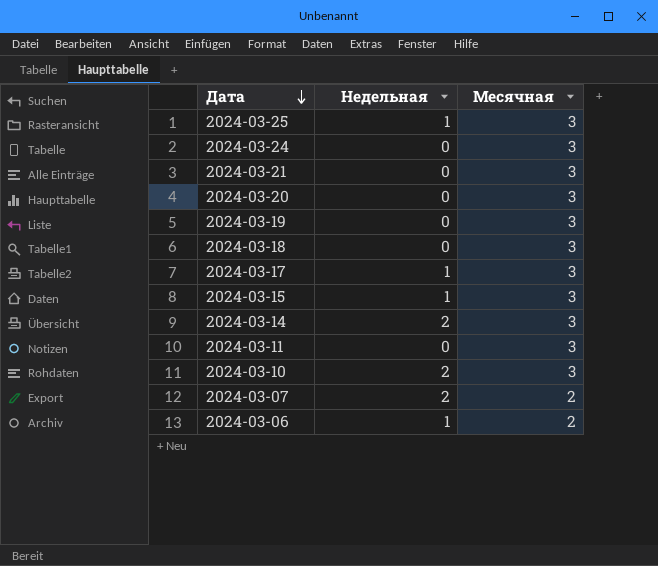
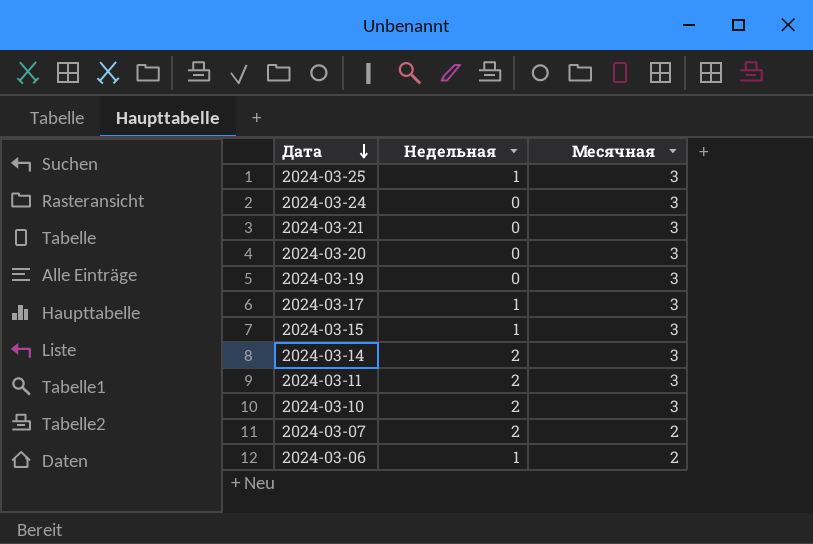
row 2024-03-18: 0 | 3 -> none
2024-03-11 | Недельная: 0 -> 2

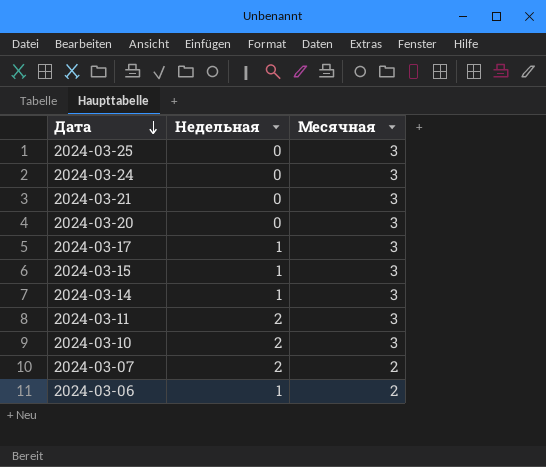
row 2024-03-19: 0 | 3 -> none
2024-03-25 | Недельная: 1 -> 0
2024-03-14 | Недельная: 2 -> 1

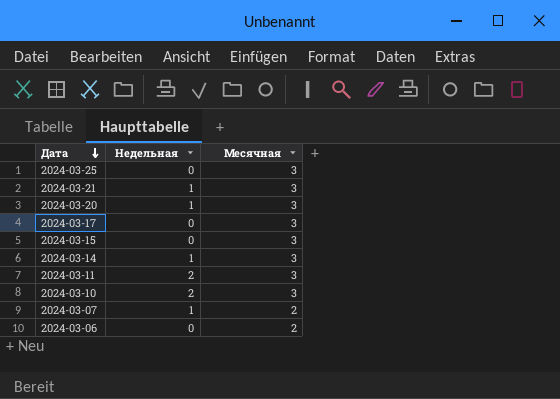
row 2024-03-24: 0 | 3 -> none
2024-03-21 | Недельная: 0 -> 1
2024-03-20 | Недельная: 0 -> 1
2024-03-17 | Недельная: 1 -> 0
2024-03-15 | Недельная: 1 -> 0
2024-03-07 | Недельная: 2 -> 1
2024-03-06 | Недельная: 1 -> 0

